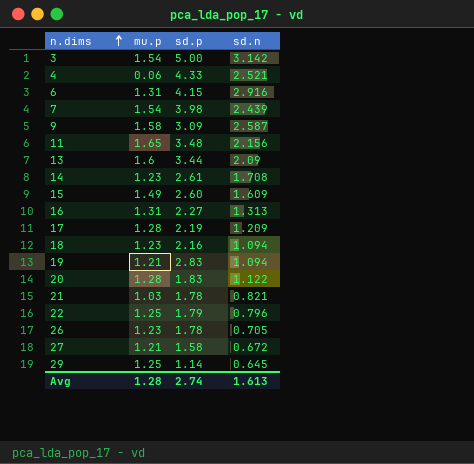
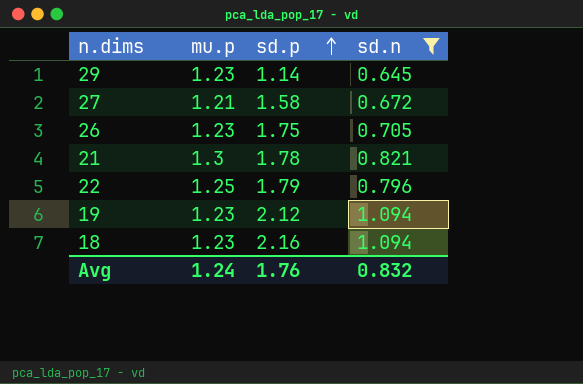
filter: none -> sd.n <= 1.094
row order: n.dims ascending -> sd.p ascending
29 | mu.p: 1.25 -> 1.23
26 | sd.p: 1.78 -> 1.75
21 | mu.p: 1.03 -> 1.3
19 | mu.p: 1.21 -> 1.23
19 | sd.p: 2.83 -> 2.12
Avg | mu.p: 1.28 -> 1.24
Avg | sd.p: 2.74 -> 1.76
Avg | sd.n: 1.613 -> 0.832

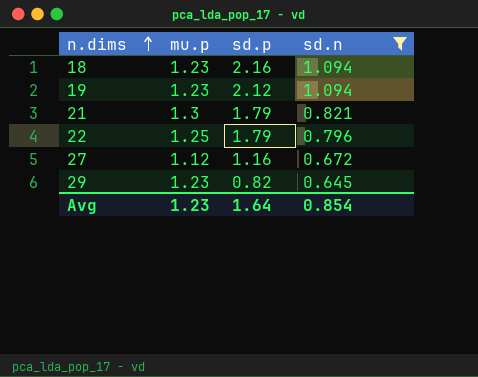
row order: sd.p ascending -> n.dims ascending
row 26: 1.23 | 1.75 | 0.705 -> none
21 | sd.p: 1.78 -> 1.79
27 | mu.p: 1.21 -> 1.12
27 | sd.p: 1.58 -> 1.16
29 | sd.p: 1.14 -> 0.82
Avg | mu.p: 1.24 -> 1.23
Avg | sd.p: 1.76 -> 1.64
Avg | sd.n: 0.832 -> 0.854

